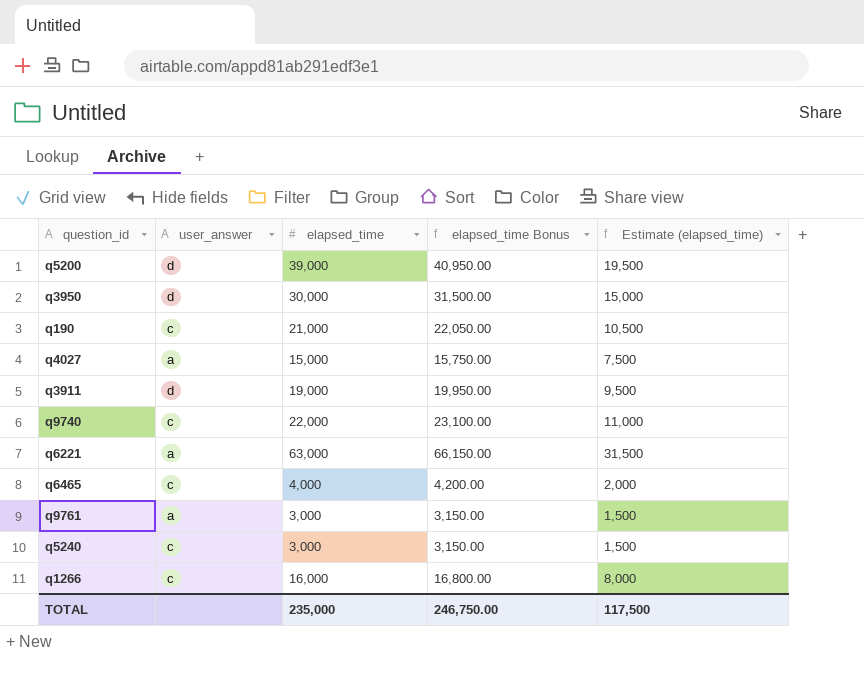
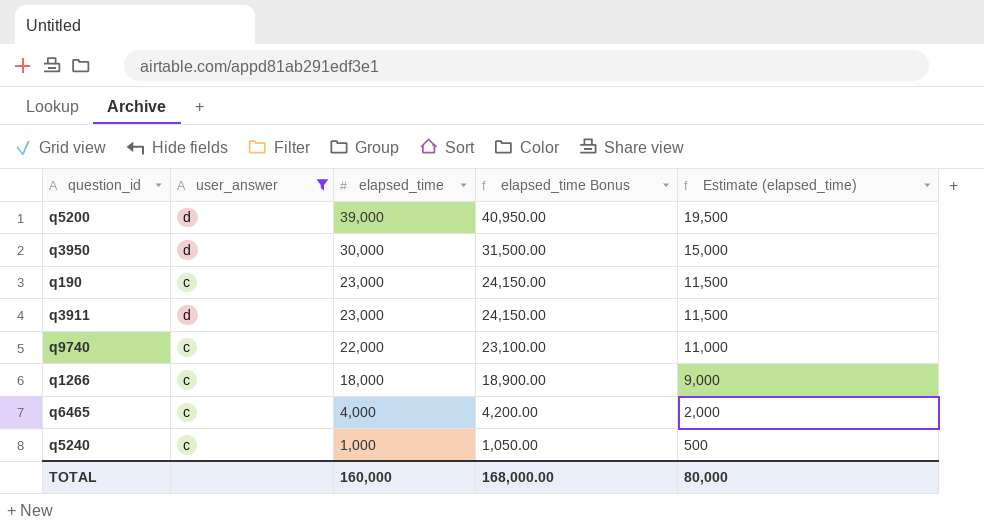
filter: none -> user_answer != a
row order: none -> elapsed_time descending
q190 | elapsed_time: 21,000 -> 23,000
q190 | elapsed_time Bonus: 22,050.00 -> 24,150.00
q190 | Estimate (elapsed_time): 10,500 -> 11,500
q3911 | elapsed_time: 19,000 -> 23,000
q3911 | elapsed_time Bonus: 19,950.00 -> 24,150.00
q3911 | Estimate (elapsed_time): 9,500 -> 11,500
q1266 | elapsed_time: 16,000 -> 18,000
q1266 | elapsed_time Bonus: 16,800.00 -> 18,900.00
q1266 | Estimate (elapsed_time): 8,000 -> 9,000
q5240 | elapsed_time: 3,000 -> 1,000
q5240 | elapsed_time Bonus: 3,150.00 -> 1,050.00
q5240 | Estimate (elapsed_time): 1,500 -> 500
TOTAL | elapsed_time: 235,000 -> 160,000
TOTAL | elapsed_time Bonus: 246,750.00 -> 168,000.00
TOTAL | Estimate (elapsed_time): 117,500 -> 80,000

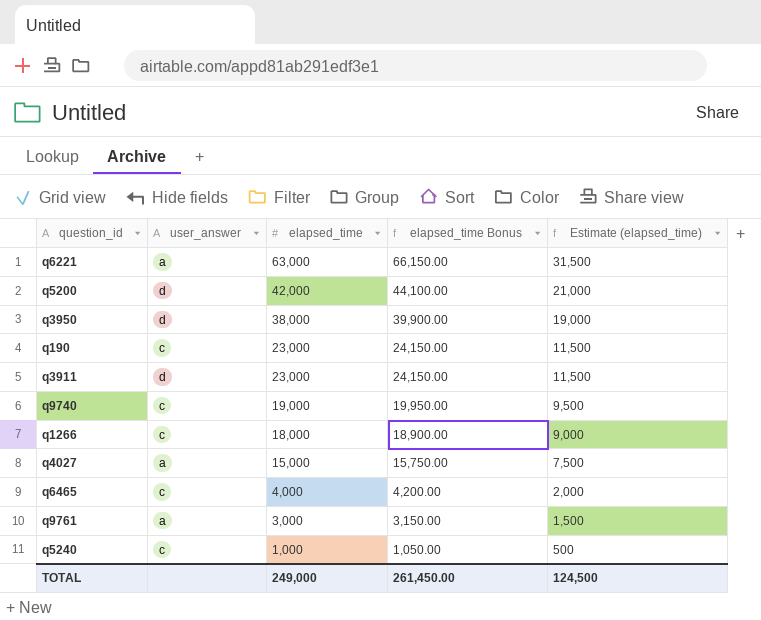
filter: user_answer != a -> none
q5200 | elapsed_time: 39,000 -> 42,000
q5200 | elapsed_time Bonus: 40,950.00 -> 44,100.00
q5200 | Estimate (elapsed_time): 19,500 -> 21,000
q3950 | elapsed_time: 30,000 -> 38,000
q3950 | elapsed_time Bonus: 31,500.00 -> 39,900.00
q3950 | Estimate (elapsed_time): 15,000 -> 19,000
q9740 | elapsed_time: 22,000 -> 19,000
q9740 | elapsed_time Bonus: 23,100.00 -> 19,950.00
q9740 | Estimate (elapsed_time): 11,000 -> 9,500
TOTAL | elapsed_time: 160,000 -> 249,000
TOTAL | elapsed_time Bonus: 168,000.00 -> 261,450.00
TOTAL | Estimate (elapsed_time): 80,000 -> 124,500

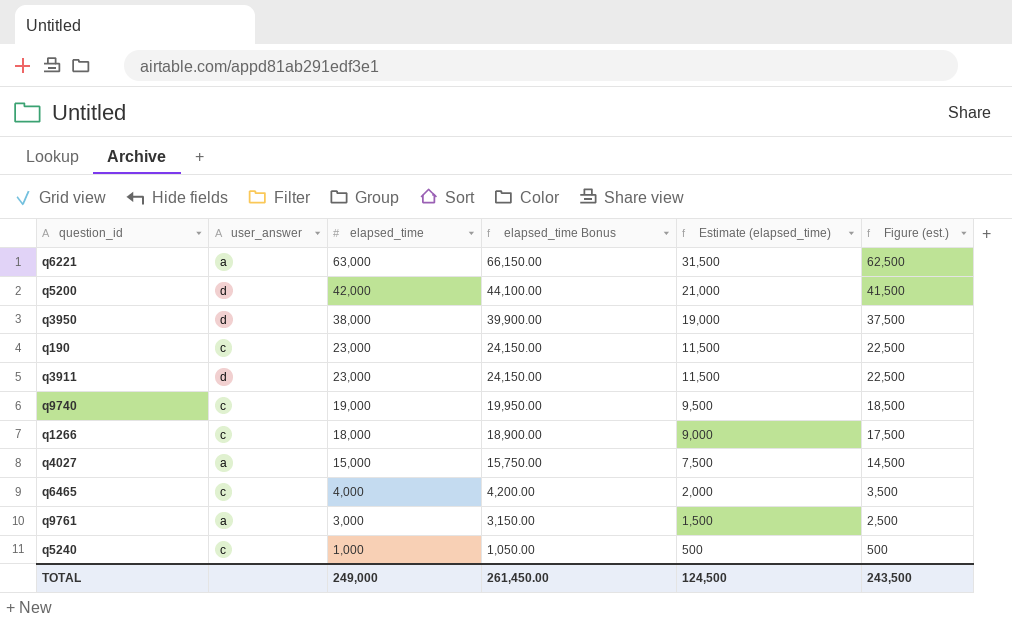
column Figure (est.) | formula: none -> [elapsed_time] - 500

